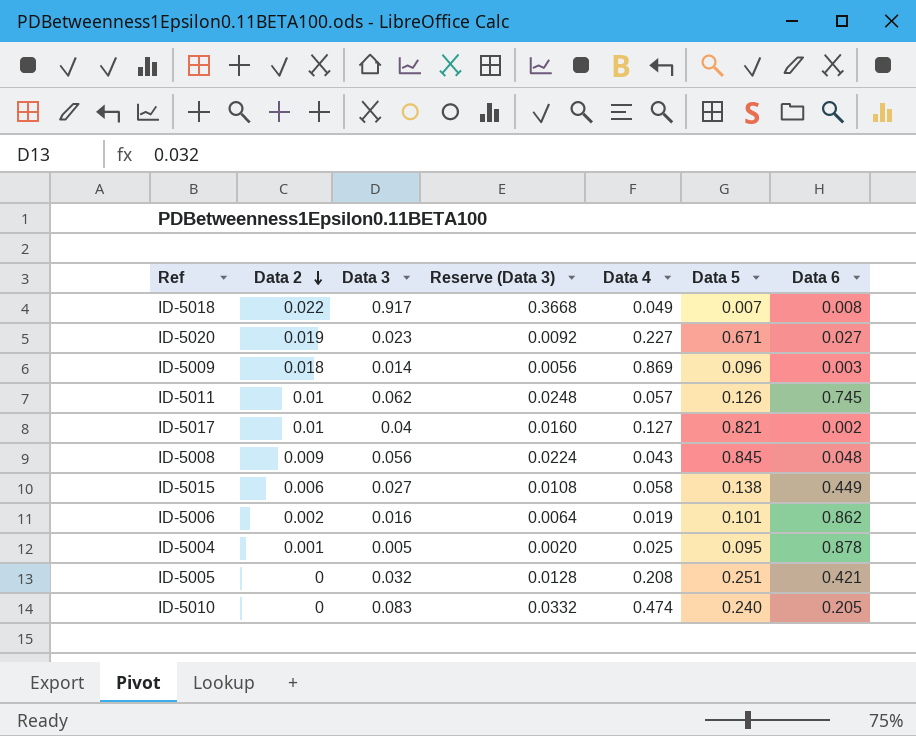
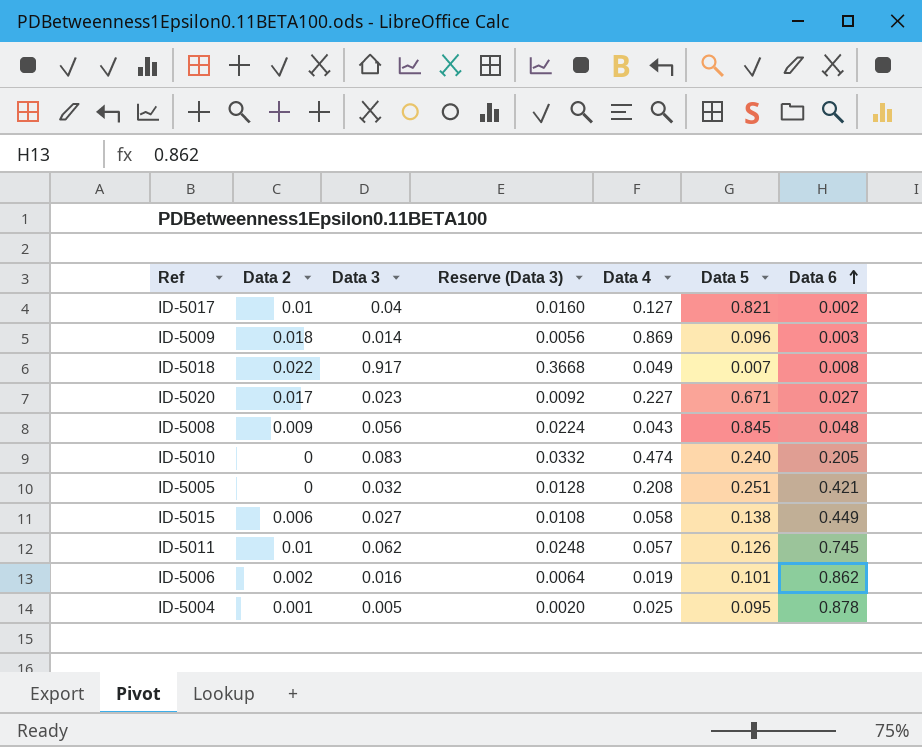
row order: Data 2 descending -> Data 6 ascending
ID-5020 | Data 2: 0.019 -> 0.017

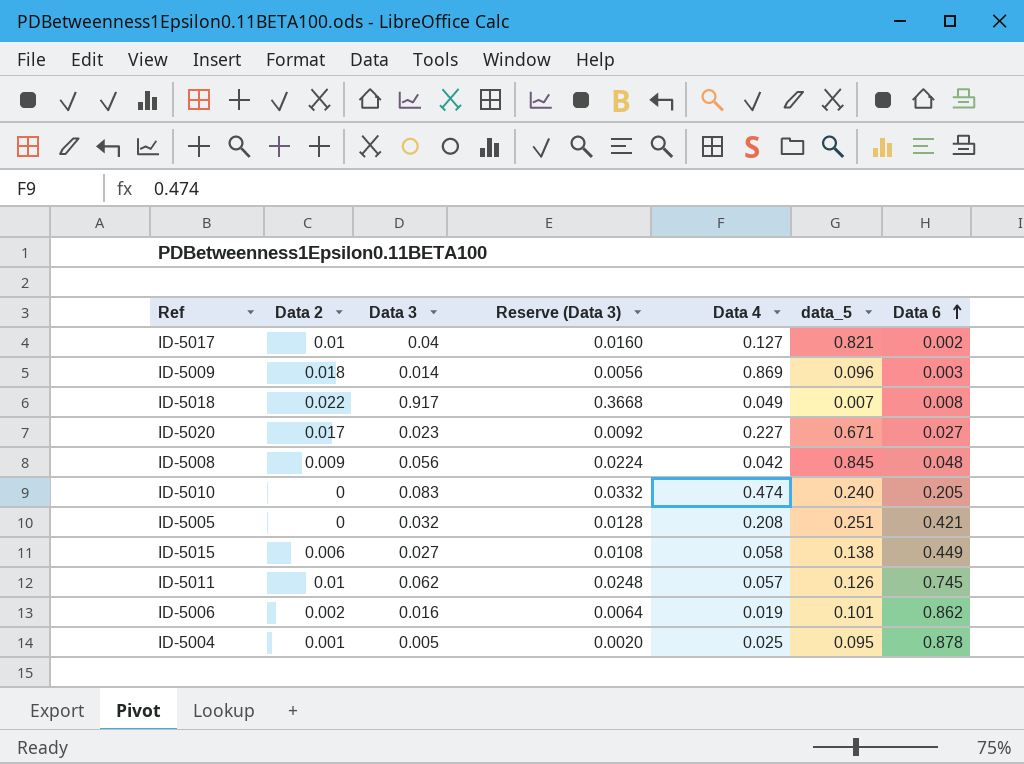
column name: Data 5 -> data_5
ID-5008 | Data 4: 0.043 -> 0.042

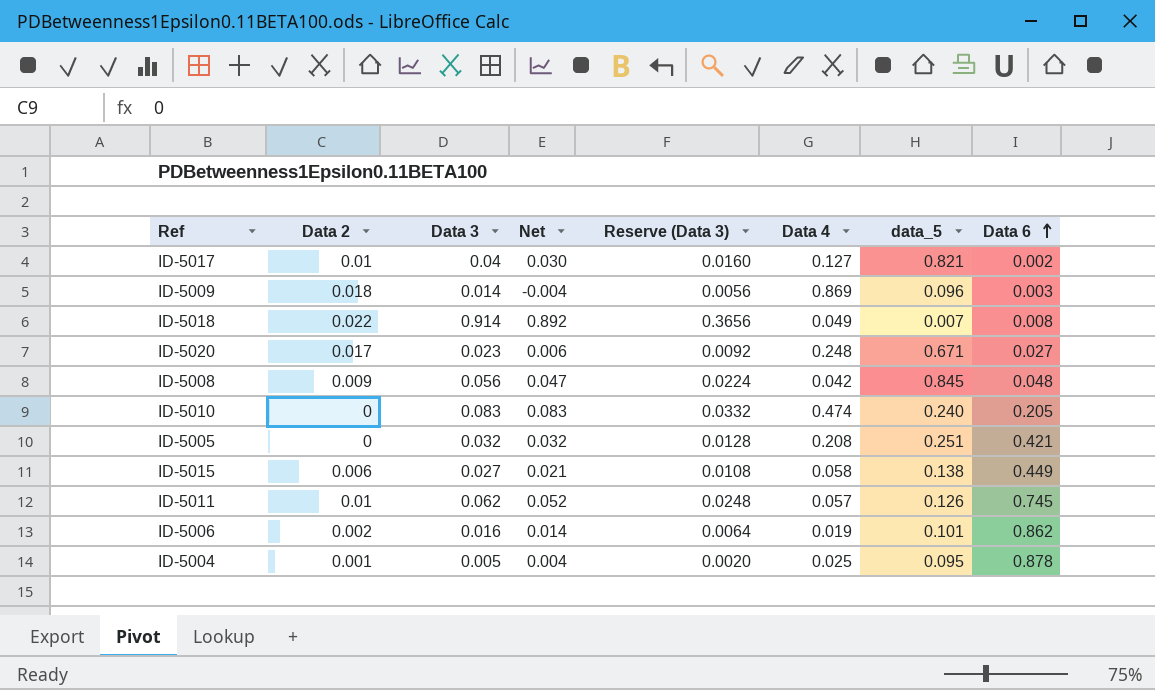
column Net | formula: none -> [Data 3] - [Data 2]
ID-5018 | Data 3: 0.917 -> 0.914
ID-5018 | Reserve (Data 3): 0.3668 -> 0.3656
ID-5020 | Data 4: 0.227 -> 0.248

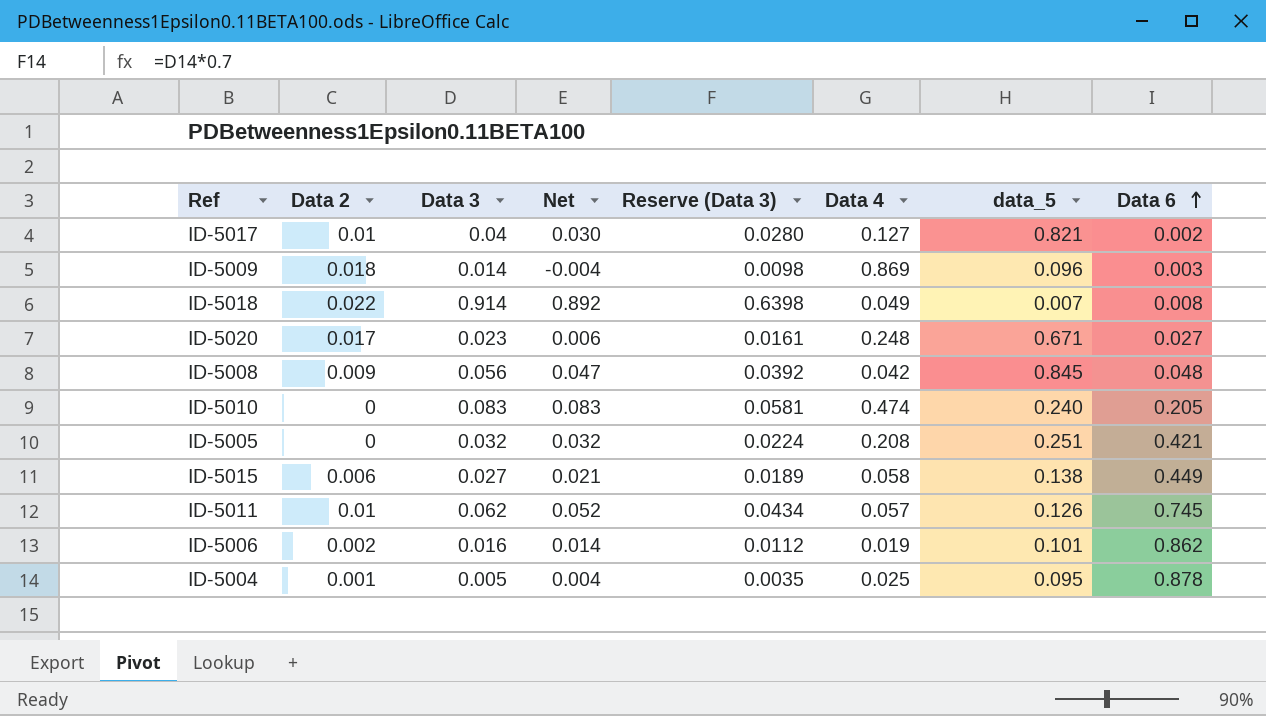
column Reserve (Data 3) | formula: [Data 3] * 0.4 -> [Data 3] * 0.7

